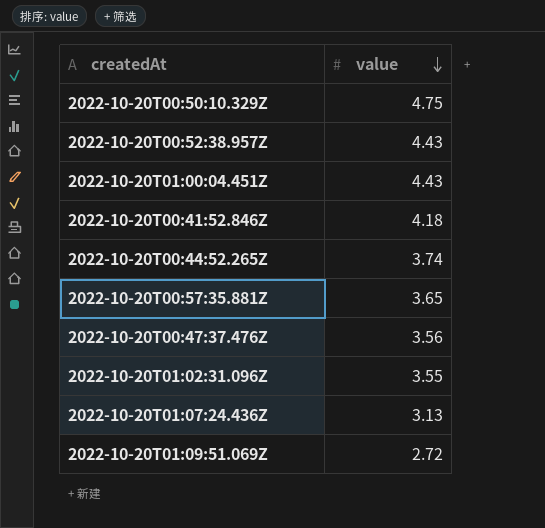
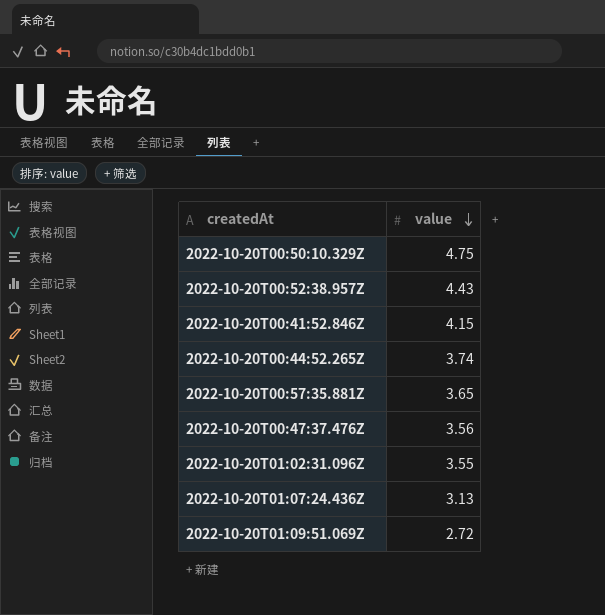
row 2022-10-20T01:00:04.451Z: 4.43 -> none
2022-10-20T00:41:52.846Z | value: 4.18 -> 4.15

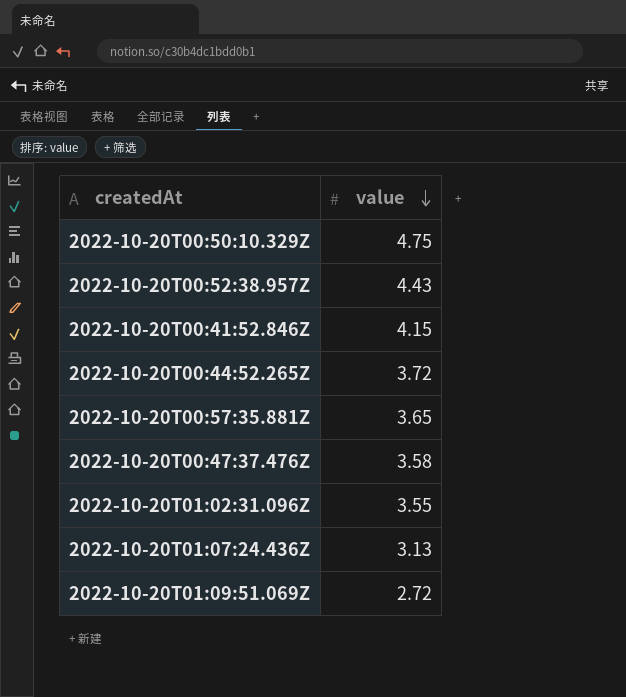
2022-10-20T00:44:52.265Z | value: 3.74 -> 3.72
2022-10-20T00:47:37.476Z | value: 3.56 -> 3.58

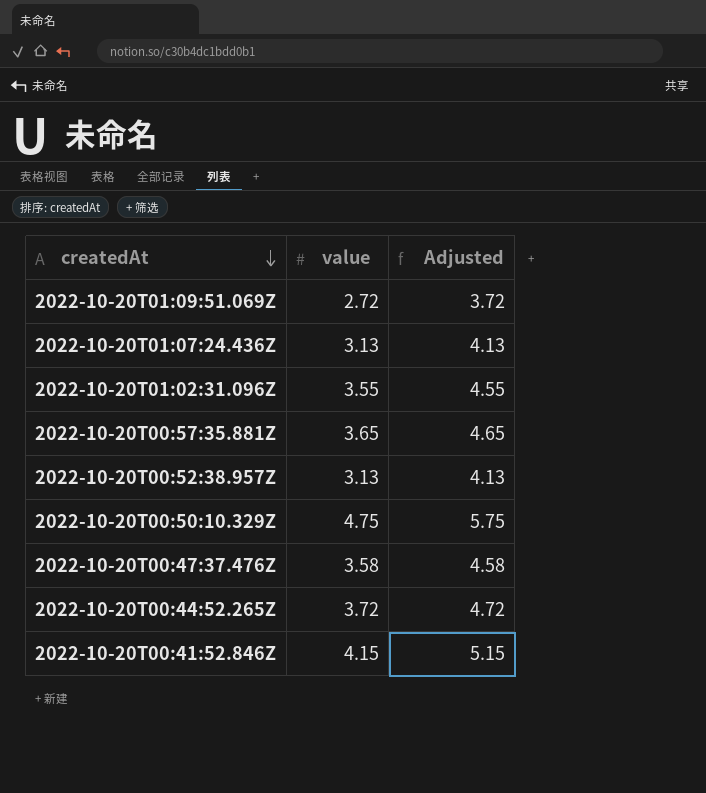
row order: value descending -> createdAt descending
column Adjusted | formula: none -> [value] + 1
2022-10-20T00:52:38.957Z | value: 4.43 -> 3.13

